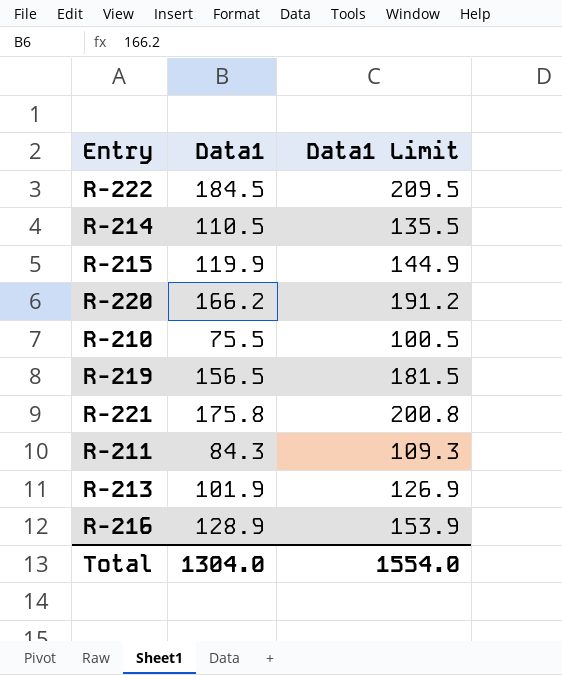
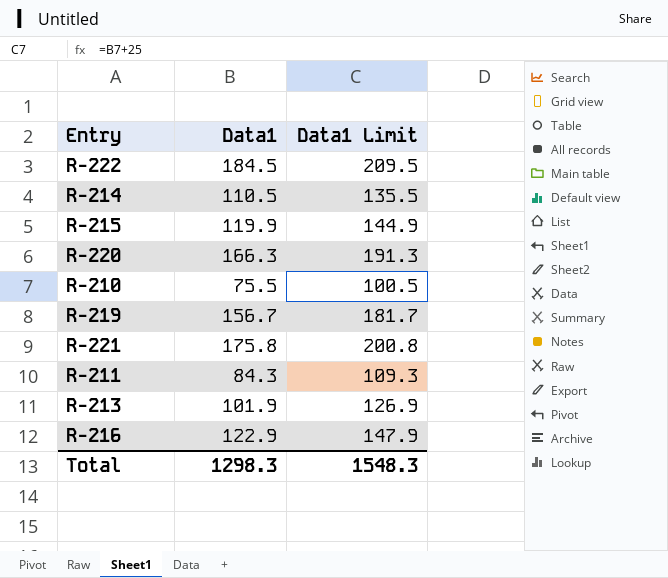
R-220 | Data1: 166.2 -> 166.3
R-220 | Data1 Limit: 191.2 -> 191.3
R-219 | Data1: 156.5 -> 156.7
R-219 | Data1 Limit: 181.5 -> 181.7
R-216 | Data1: 128.9 -> 122.9
R-216 | Data1 Limit: 153.9 -> 147.9
Total | Data1: 1304.0 -> 1298.3
Total | Data1 Limit: 1554.0 -> 1548.3

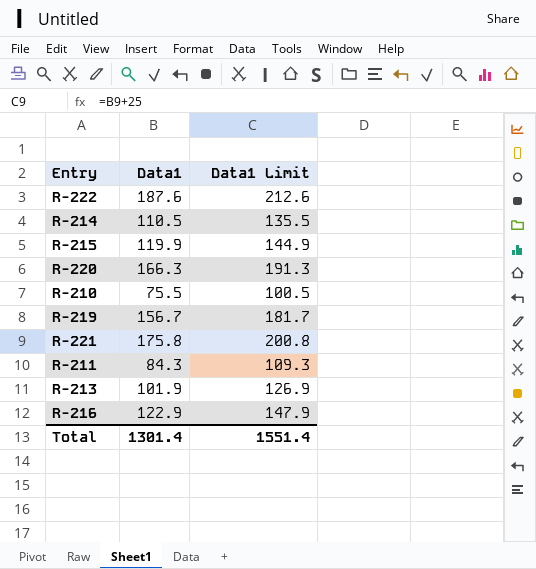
R-222 | Data1: 184.5 -> 187.6
R-222 | Data1 Limit: 209.5 -> 212.6
Total | Data1: 1298.3 -> 1301.4
Total | Data1 Limit: 1548.3 -> 1551.4

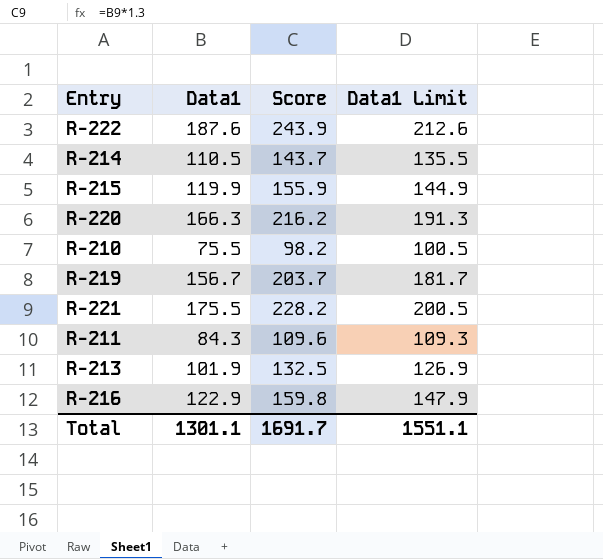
column Score | formula: none -> [Data1] * 1.3
R-221 | Data1: 175.8 -> 175.5
R-221 | Data1 Limit: 200.8 -> 200.5
Total | Data1: 1301.4 -> 1301.1
Total | Data1 Limit: 1551.4 -> 1551.1

